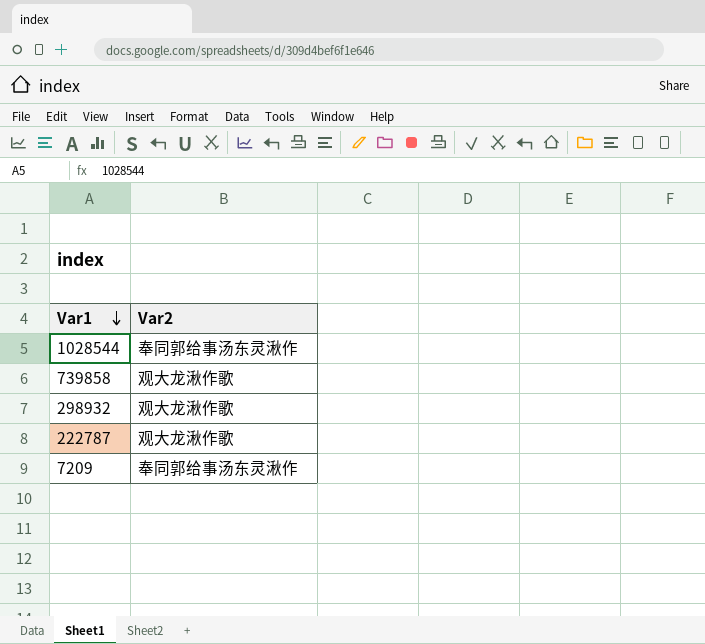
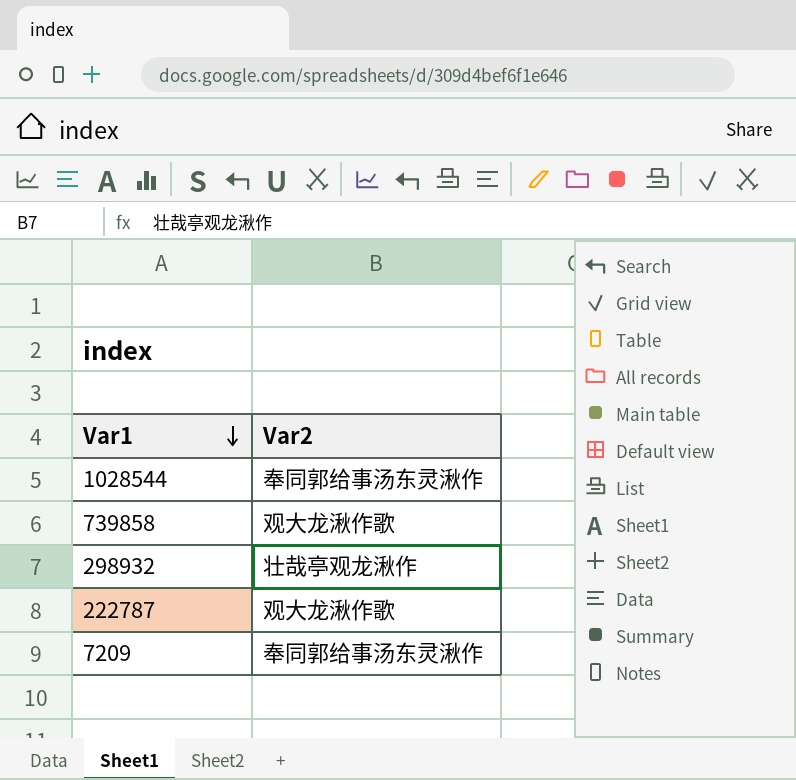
298932 | Var2: 观大龙湫作歌 -> 壮哉亭观龙湫作

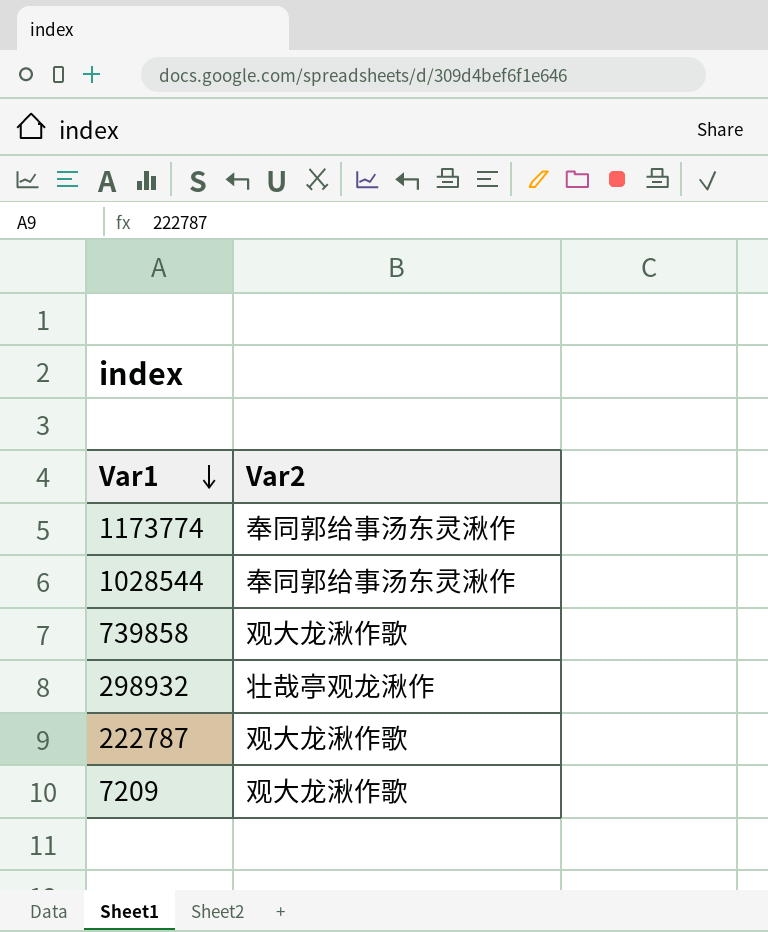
row 1173774: none -> 奉同郭给事汤东灵湫作
7209 | Var2: 奉同郭给事汤东灵湫作 -> 观大龙湫作歌

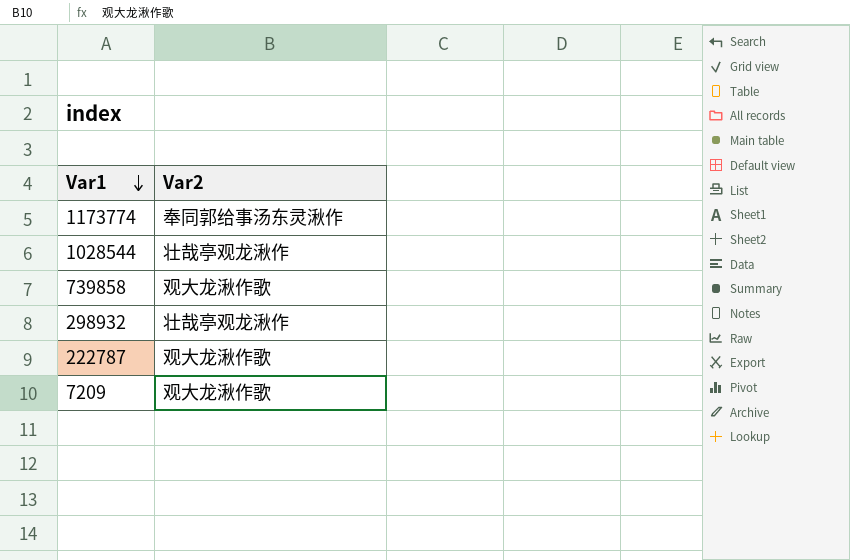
1028544 | Var2: 奉同郭给事汤东灵湫作 -> 壮哉亭观龙湫作

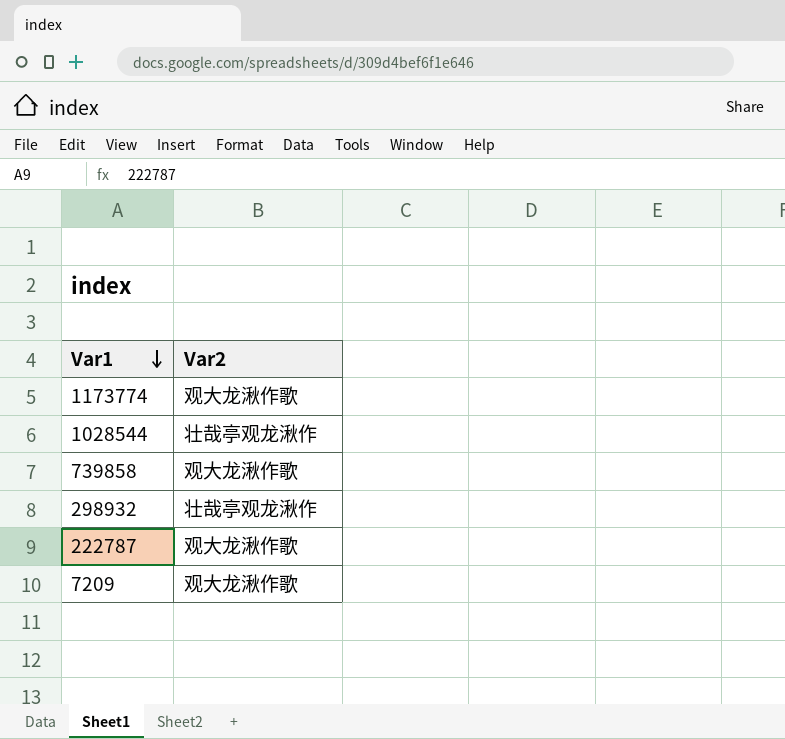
1173774 | Var2: 奉同郭给事汤东灵湫作 -> 观大龙湫作歌

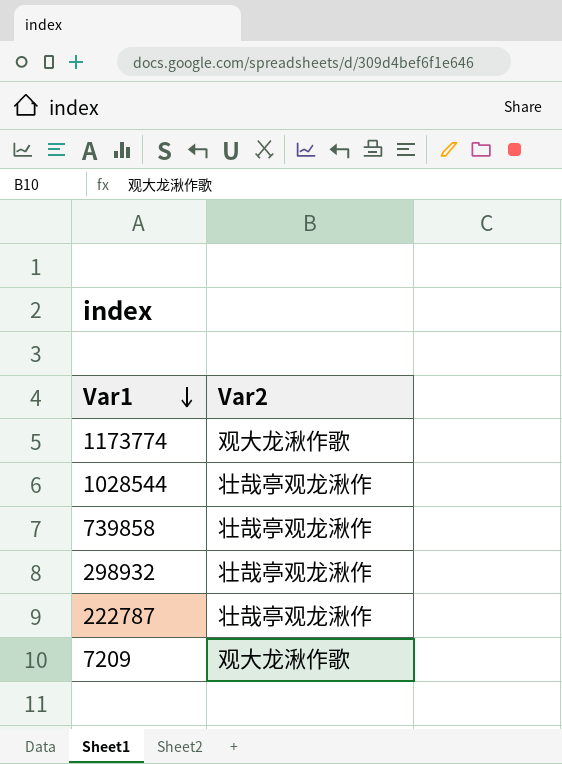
739858 | Var2: 观大龙湫作歌 -> 壮哉亭观龙湫作
222787 | Var2: 观大龙湫作歌 -> 壮哉亭观龙湫作

